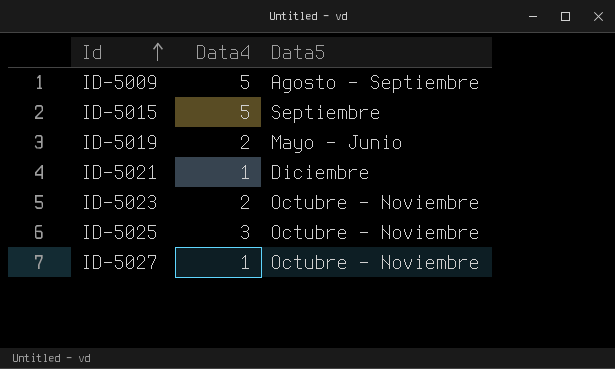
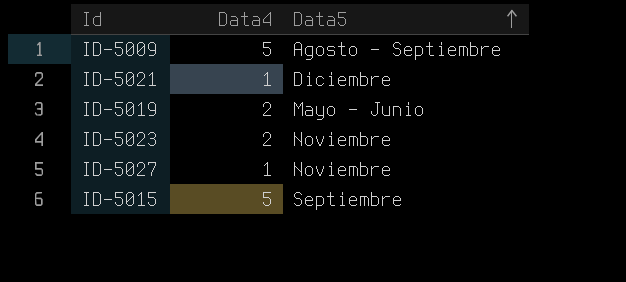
row order: Id ascending -> Data5 ascending
row ID-5025: 3 | Octubre - Noviembre -> none
ID-5023 | Data5: Octubre - Noviembre -> Noviembre
ID-5027 | Data5: Octubre - Noviembre -> Noviembre

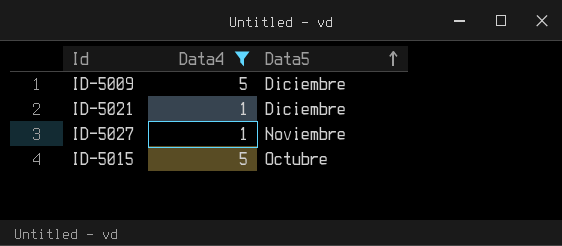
filter: none -> Data4 != 2
ID-5009 | Data5: Agosto - Septiembre -> Diciembre
ID-5015 | Data5: Septiembre -> Octubre

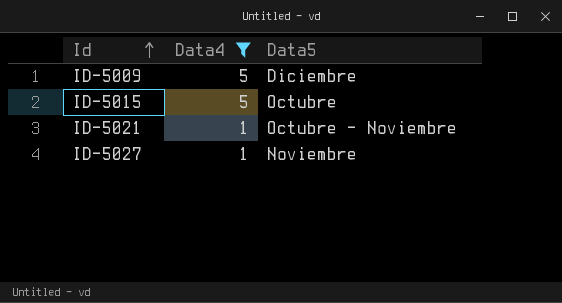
row order: Data5 ascending -> Id ascending
ID-5021 | Data5: Diciembre -> Octubre - Noviembre

